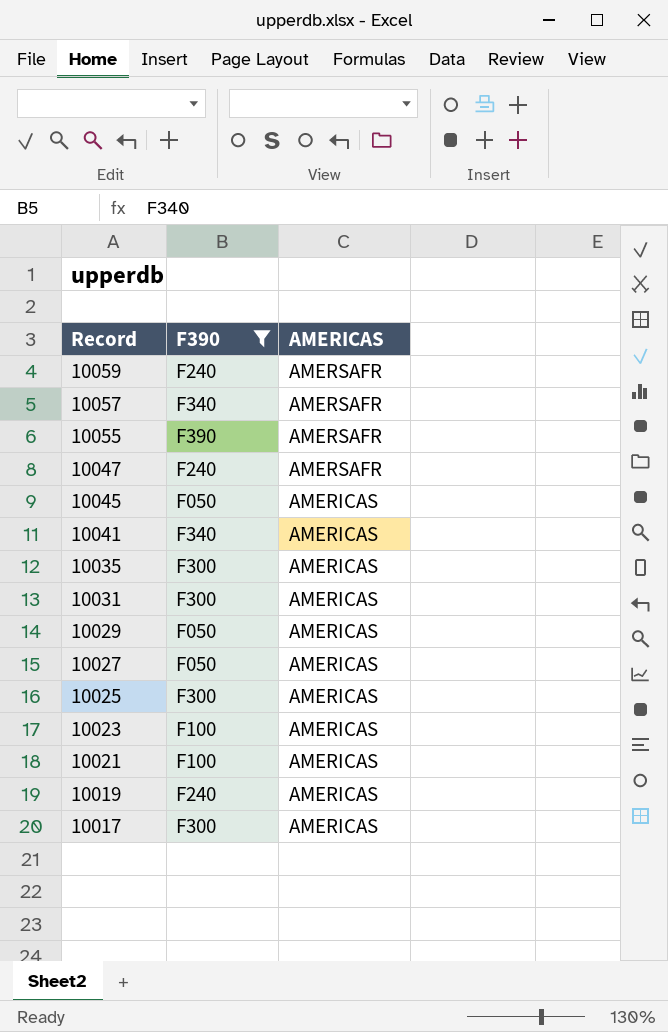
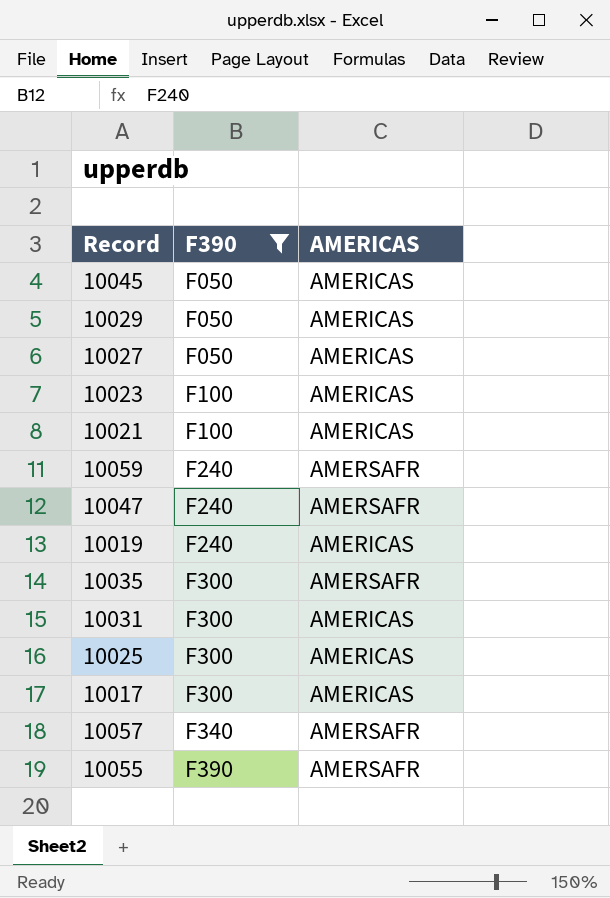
row order: Record descending -> F390 ascending
row 10041: F340 | AMERICAS -> none
10035 | AMERICAS: AMERICAS -> AMERSAFR

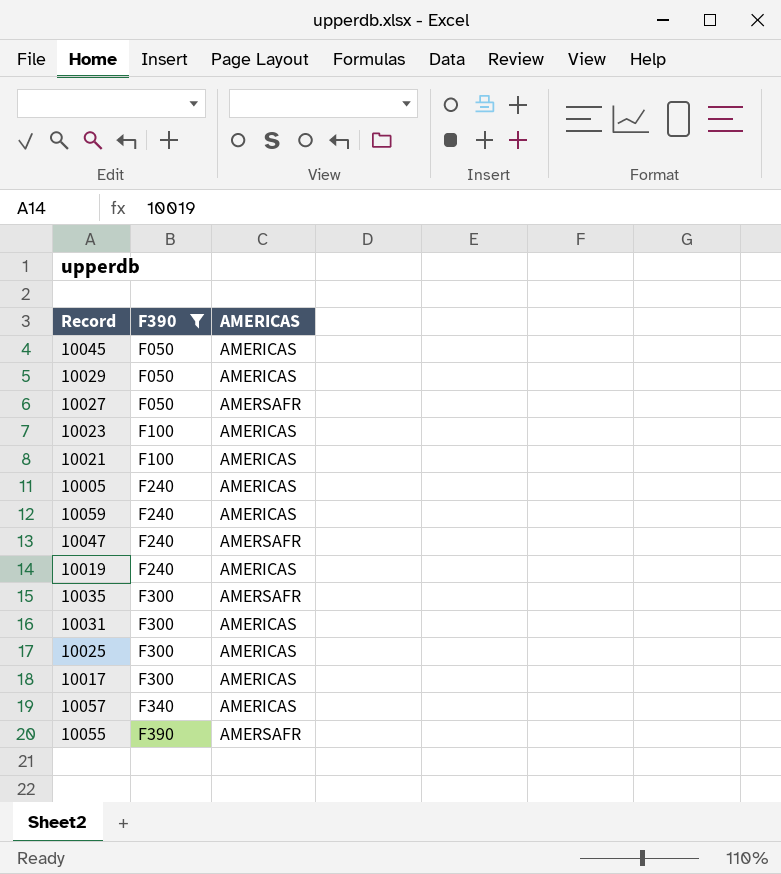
10027 | AMERICAS: AMERICAS -> AMERSAFR
row 10005: none -> F240 | AMERICAS
10059 | AMERICAS: AMERSAFR -> AMERICAS
10057 | AMERICAS: AMERSAFR -> AMERICAS

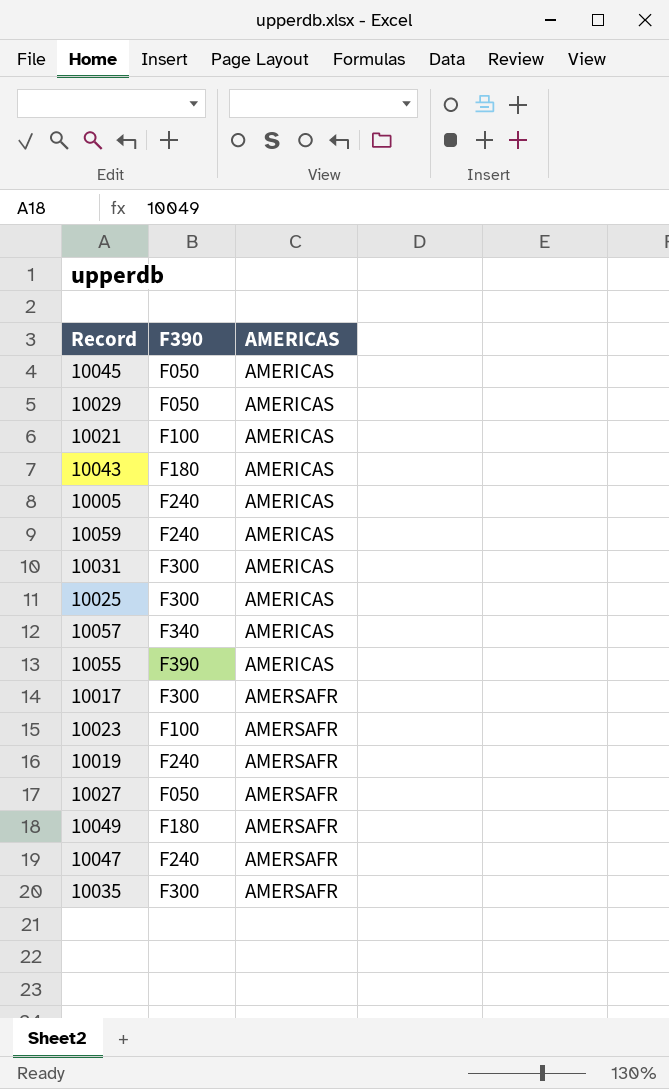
filter: F390 != F180 -> none
row order: F390 ascending -> AMERICAS ascending
10055 | AMERICAS: AMERSAFR -> AMERICAS
10017 | AMERICAS: AMERICAS -> AMERSAFR
10023 | AMERICAS: AMERICAS -> AMERSAFR
10019 | AMERICAS: AMERICAS -> AMERSAFR

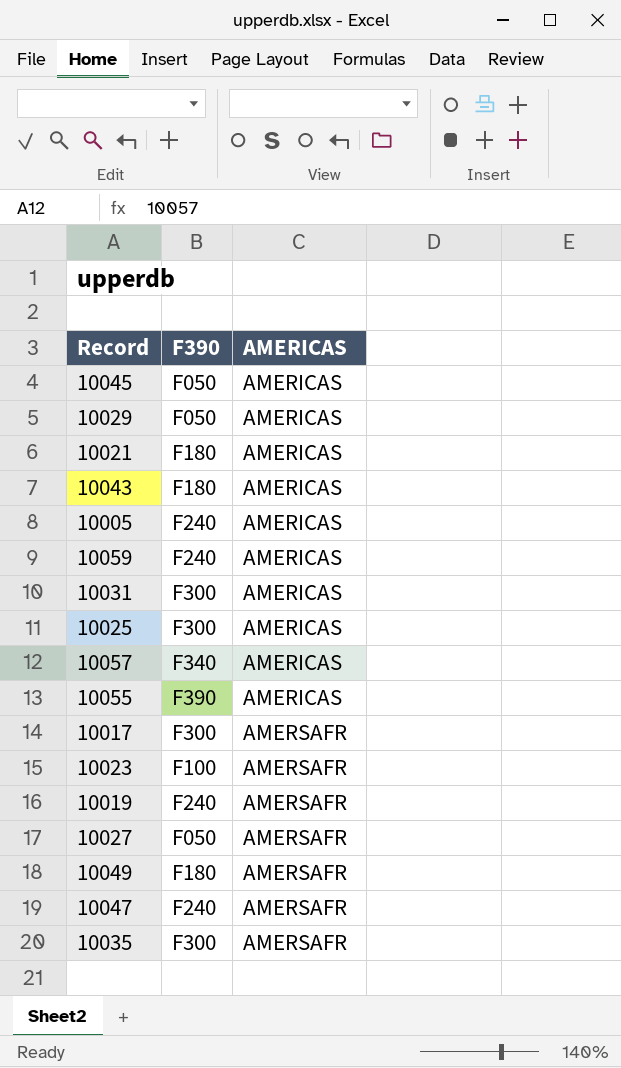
10021 | F390: F100 -> F180

